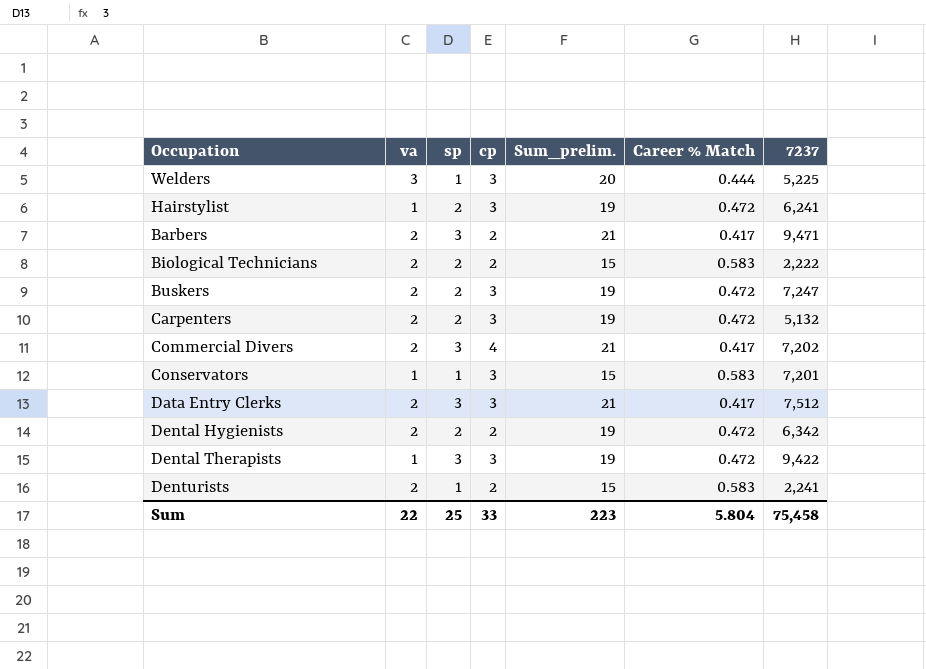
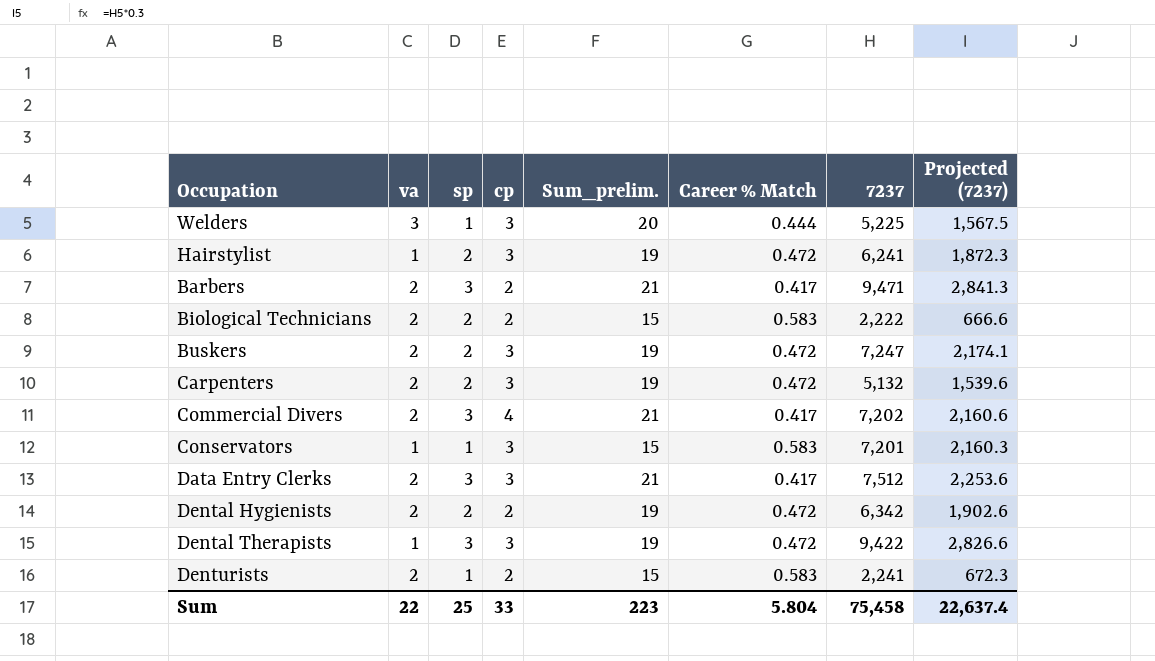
column Projected (7237) | formula: none -> [7237] * 0.3

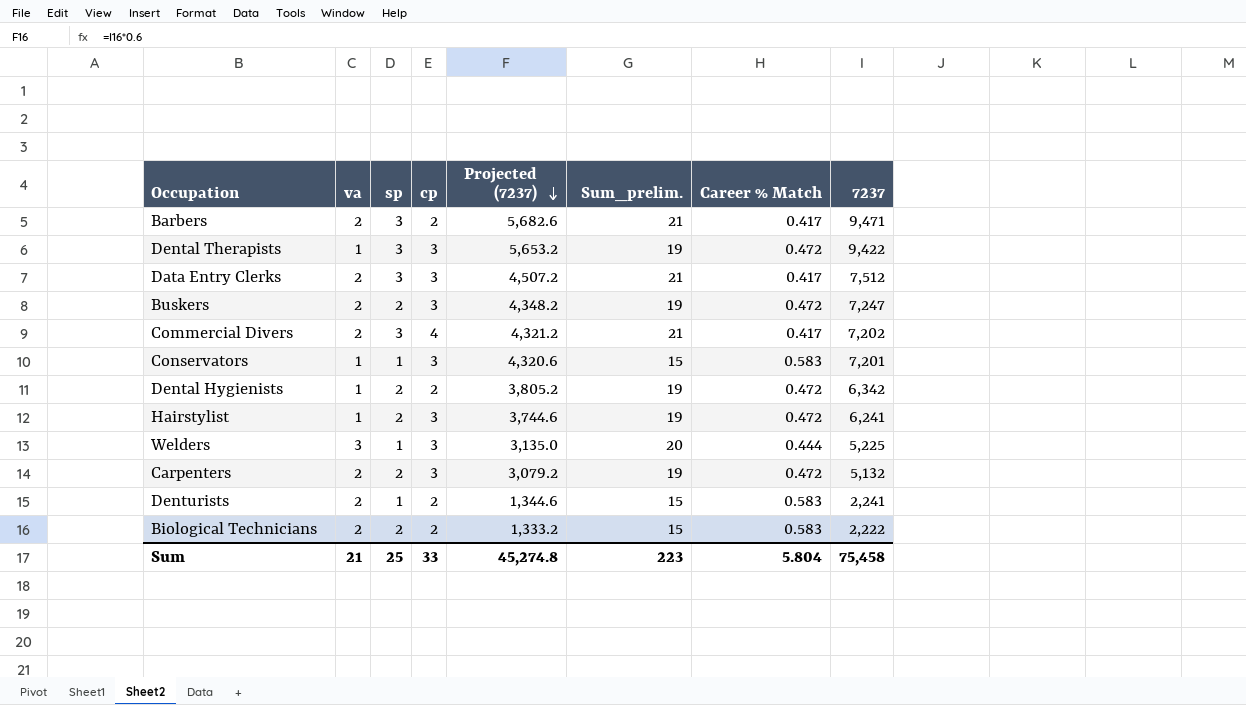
row order: none -> Projected (7237) descending
column Projected (7237) | formula: [7237] * 0.3 -> [7237] * 0.6
column Projected (7237) | position: 8 -> 5
Dental Hygienists | va: 2 -> 1
Sum | va: 22 -> 21
Sum | Projected (7237): 22,637.4 -> 45,274.8

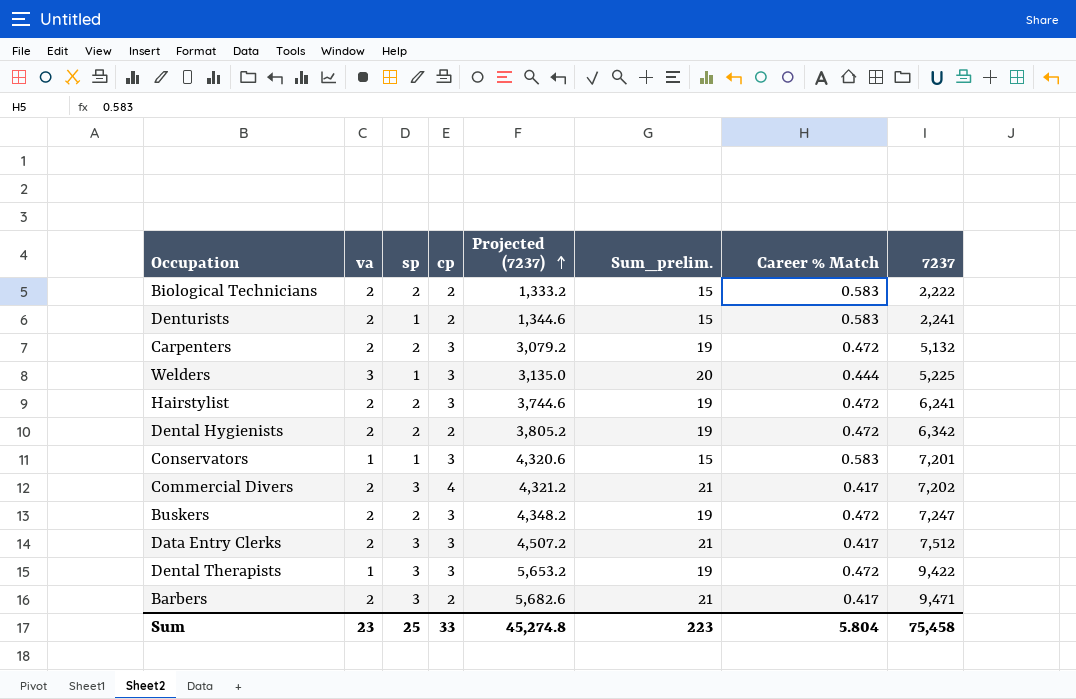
row order: Projected (7237) descending -> Projected (7237) ascending
Hairstylist | va: 1 -> 2
Dental Hygienists | va: 1 -> 2
Sum | va: 21 -> 23

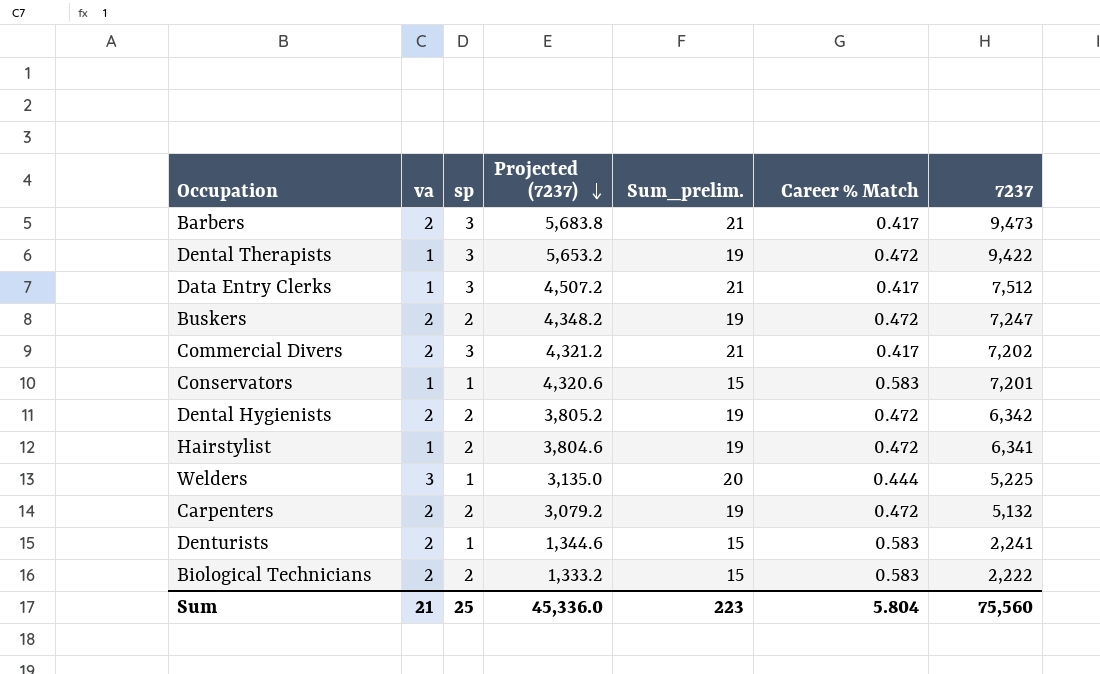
row order: Projected (7237) ascending -> Projected (7237) descending
column cp | position: 4 -> none
Barbers | Projected (7237): 5,682.6 -> 5,683.8
Barbers | 7237: 9,471 -> 9,473
Data Entry Clerks | va: 2 -> 1
Hairstylist | va: 2 -> 1
Hairstylist | Projected (7237): 3,744.6 -> 3,804.6
Hairstylist | 7237: 6,241 -> 6,341
Sum | va: 23 -> 21
Sum | Projected (7237): 45,274.8 -> 45,336.0
Sum | 7237: 75,458 -> 75,560

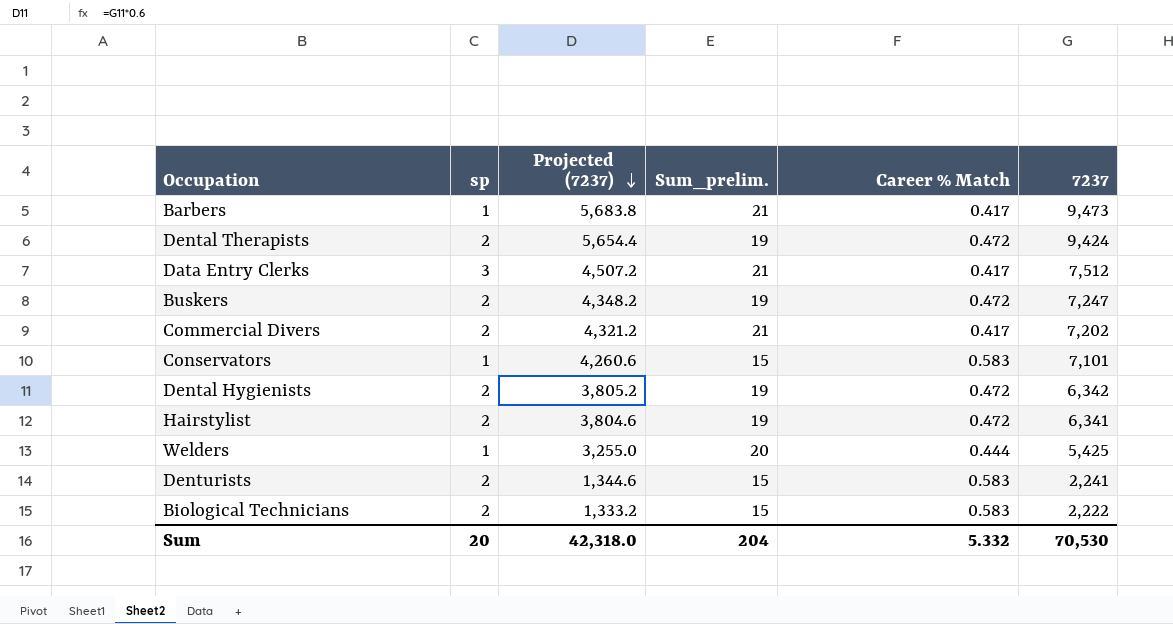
column va | position: 2 -> none
row Carpenters: 2 | 2 | 3,079.2 | 19 | 0.472 | 5,132 -> none
Barbers | sp: 3 -> 1
Dental Therapists | sp: 3 -> 2
Dental Therapists | Projected (7237): 5,653.2 -> 5,654.4
Dental Therapists | 7237: 9,422 -> 9,424
Commercial Divers | sp: 3 -> 2
Conservators | Projected (7237): 4,320.6 -> 4,260.6
Conservators | 7237: 7,201 -> 7,101
Welders | Projected (7237): 3,135.0 -> 3,255.0
Welders | 7237: 5,225 -> 5,425
Denturists | sp: 1 -> 2
Sum | sp: 25 -> 20
Sum | Projected (7237): 45,336.0 -> 42,318.0
Sum | Sum_prelim.: 223 -> 204
Sum | Career % Match: 5.804 -> 5.332
Sum | 7237: 75,560 -> 70,530

